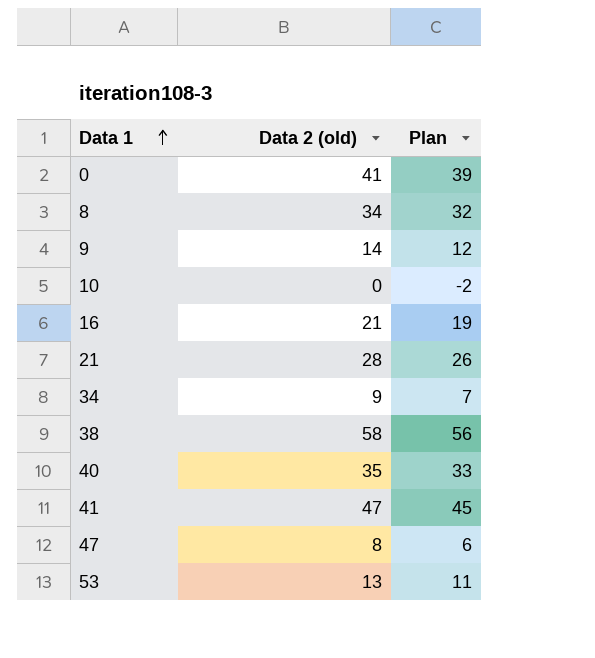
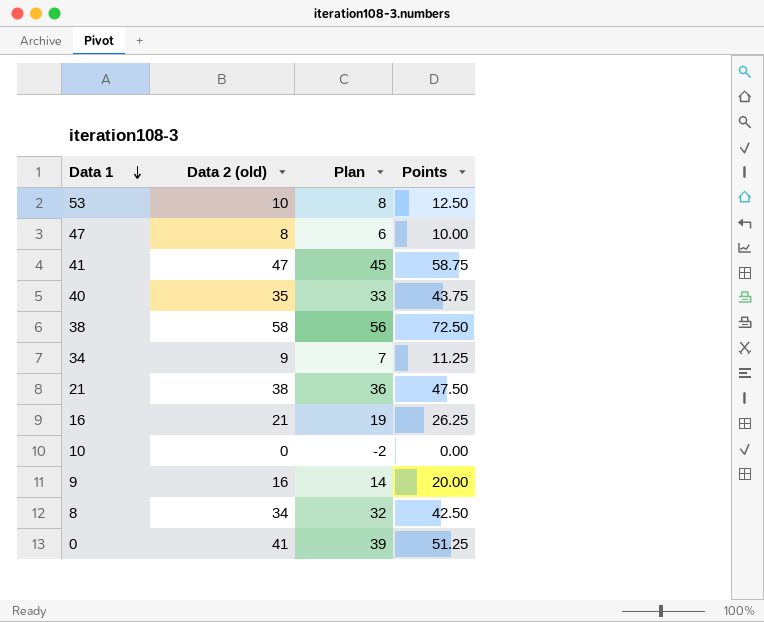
row order: Data 1 ascending -> Data 1 descending
column Points | formula: none -> [Data 2 (old)] * 1.25
53 | Data 2 (old): 13 -> 10
53 | Plan: 11 -> 8
21 | Data 2 (old): 28 -> 38
21 | Plan: 26 -> 36
9 | Data 2 (old): 14 -> 16
9 | Plan: 12 -> 14

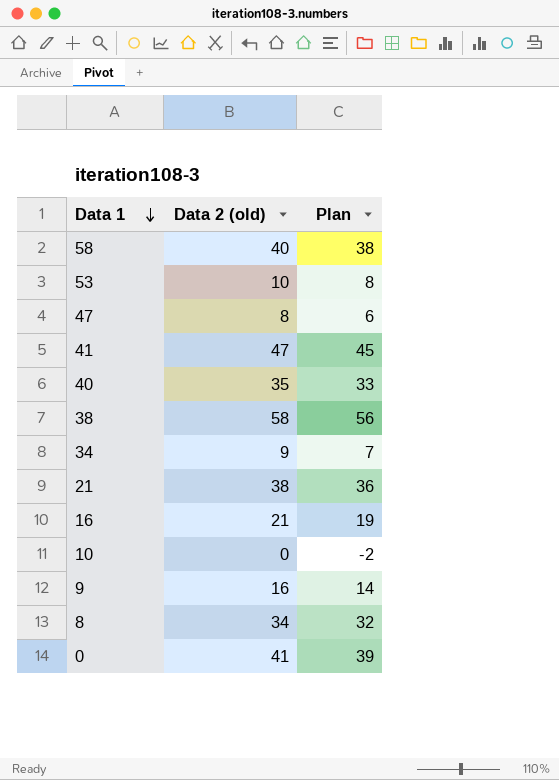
column Points | formula: [Data 2 (old)] * 1.25 -> none
row 58: none -> 40 | 38

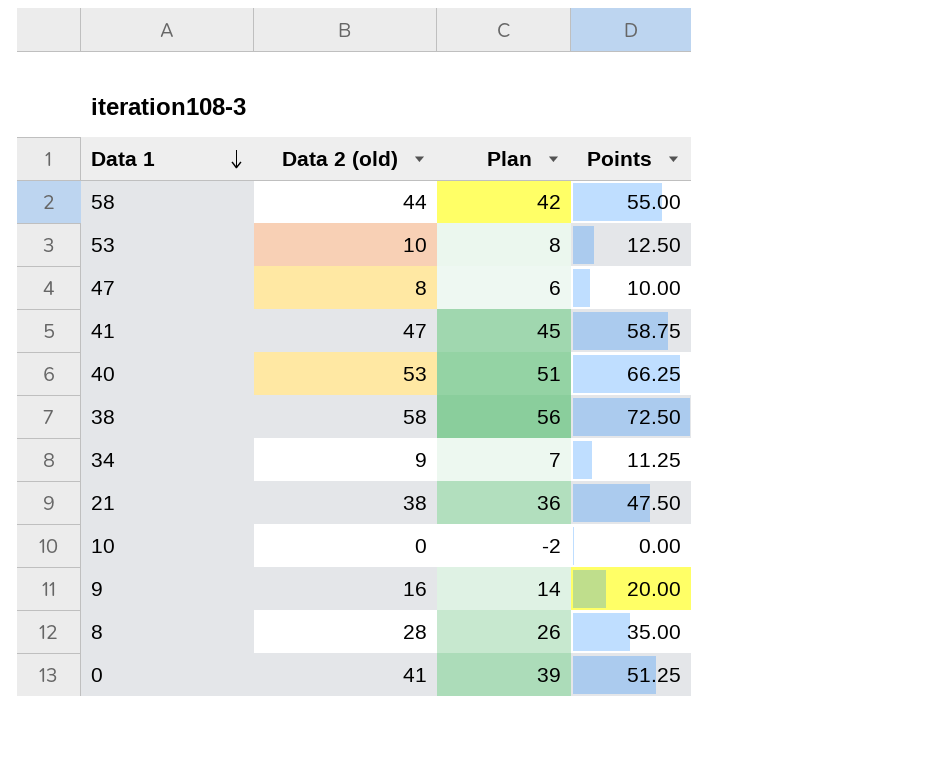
column Points | formula: none -> [Data 2 (old)] * 1.25
row 16: 21 | 19 -> none
58 | Data 2 (old): 40 -> 44
58 | Plan: 38 -> 42
40 | Data 2 (old): 35 -> 53
40 | Plan: 33 -> 51
8 | Data 2 (old): 34 -> 28
8 | Plan: 32 -> 26

